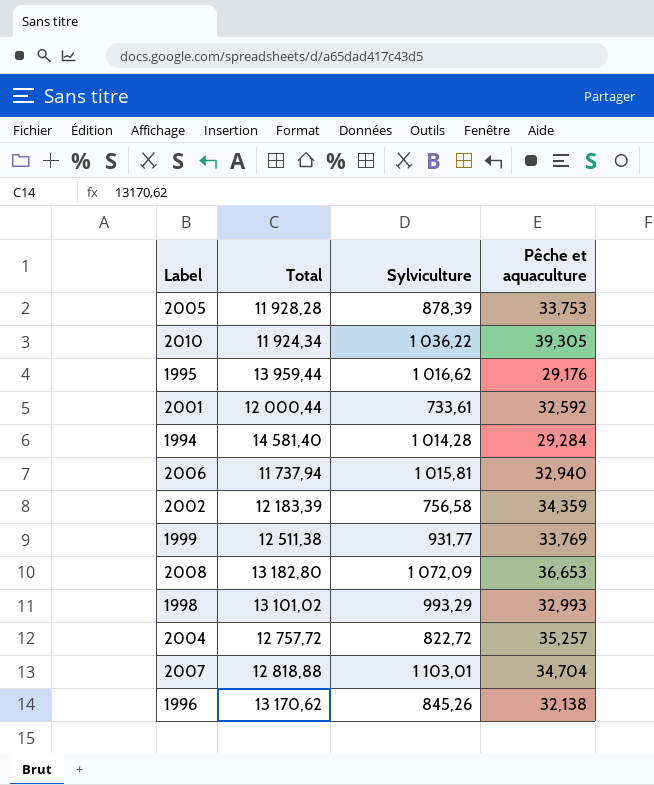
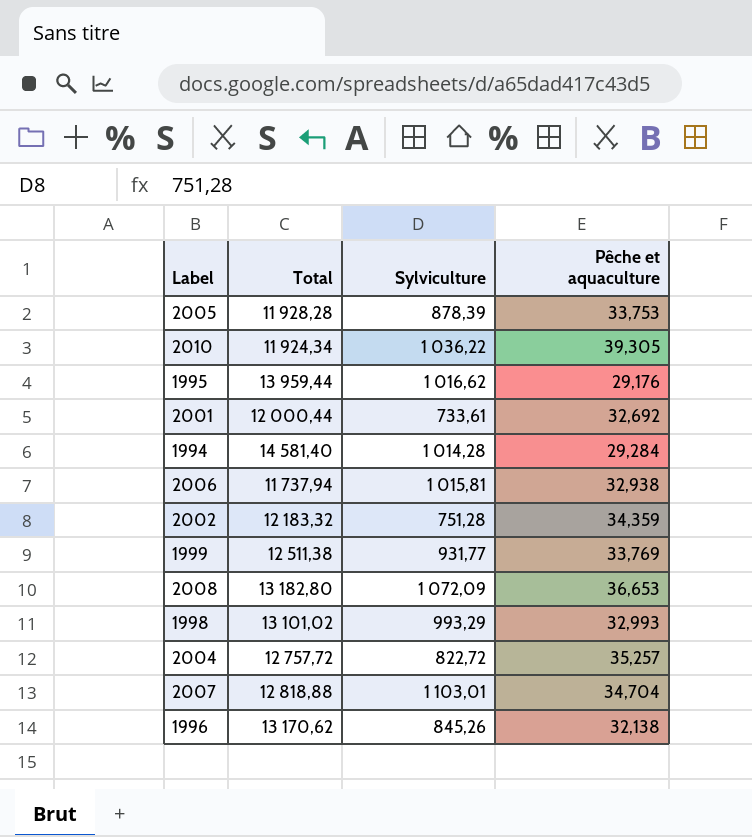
2001 | Pêche et aquaculture: 32,592 -> 32,692
2006 | Pêche et aquaculture: 32,940 -> 32,938
2002 | Total: 12 183,39 -> 12 183,32
2002 | Sylviculture: 756,58 -> 751,28

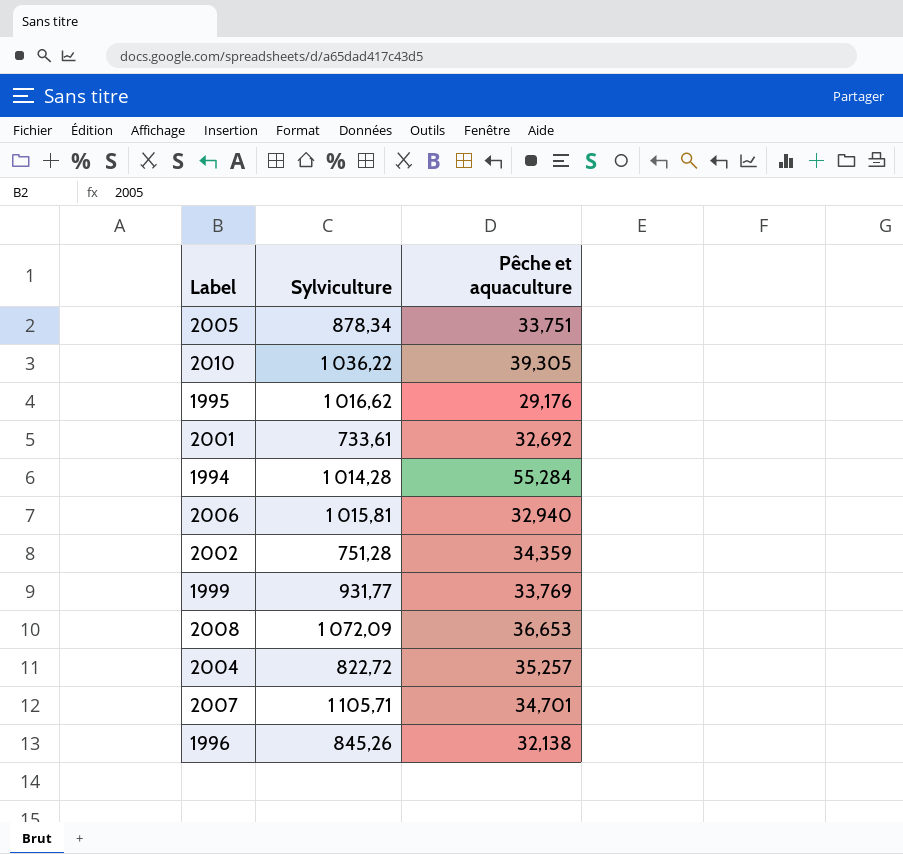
column Total | position: 2 -> none
row 1998: 13 101,02 | 993,29 | 32,993 -> none
2005 | Sylviculture: 878,39 -> 878,34
2005 | Pêche et aquaculture: 33,753 -> 33,751
1994 | Pêche et aquaculture: 29,284 -> 55,284
2006 | Pêche et aquaculture: 32,938 -> 32,940
2007 | Sylviculture: 1 103,01 -> 1 105,71
2007 | Pêche et aquaculture: 34,704 -> 34,701

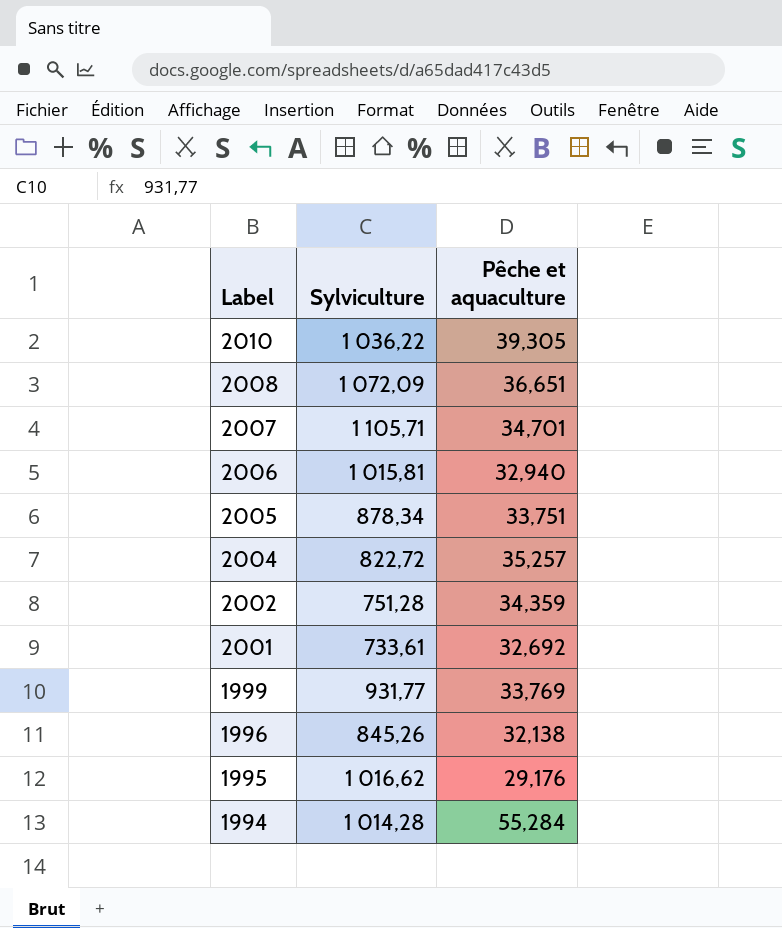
row order: none -> Label descending
2008 | Pêche et aquaculture: 36,653 -> 36,651

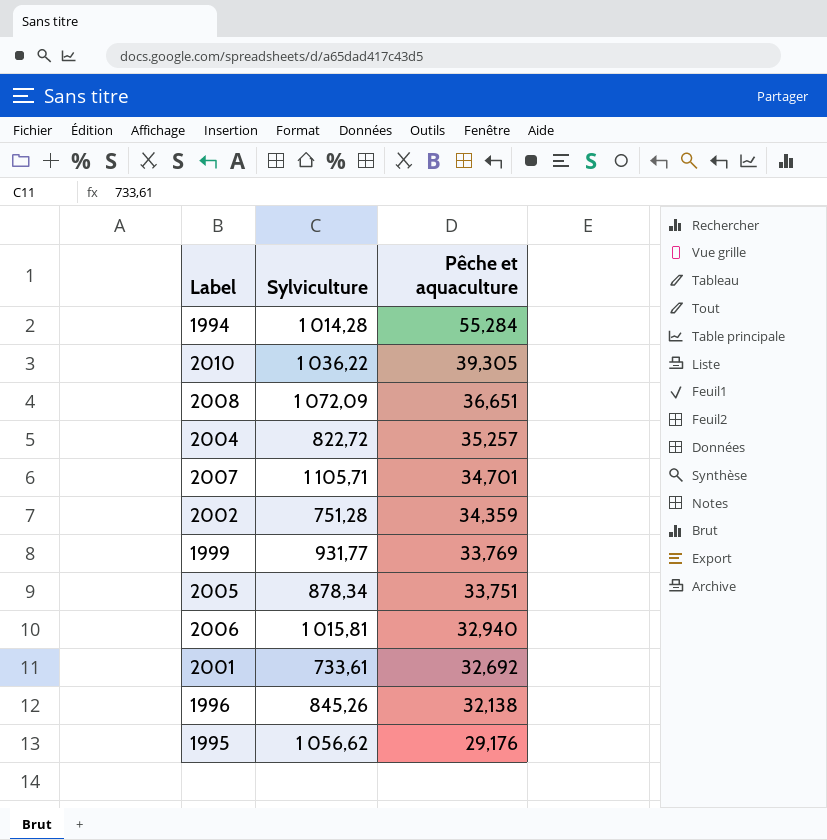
row order: Label descending -> Pêche et aquaculture descending
1995 | Sylviculture: 1 016,62 -> 1 056,62

